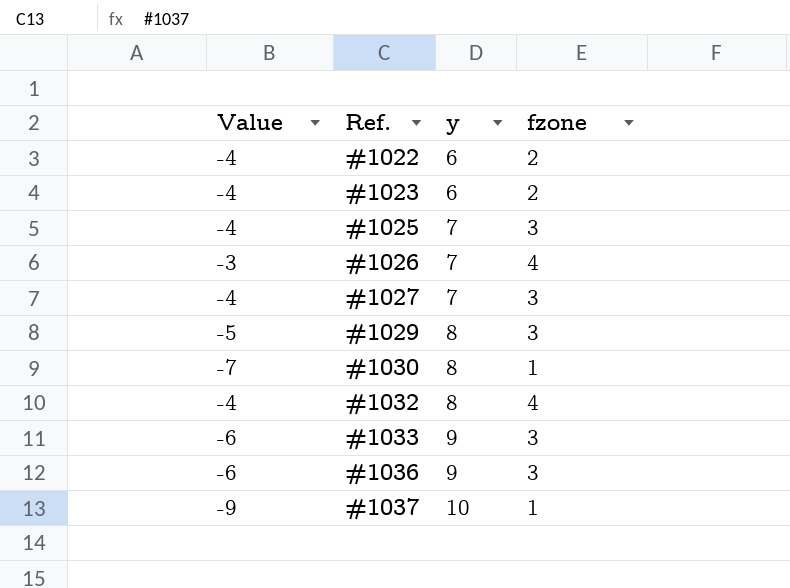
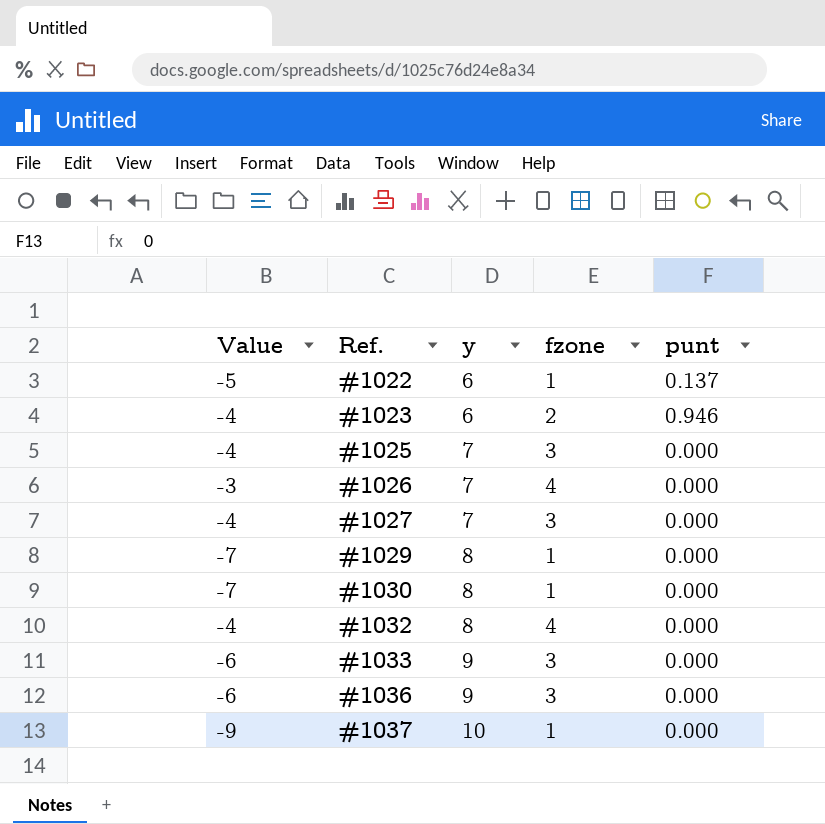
column punt | position: none -> 5
#1022 | Value: -4 -> -5
#1022 | fzone: 2 -> 1
#1029 | Value: -5 -> -7
#1029 | fzone: 3 -> 1

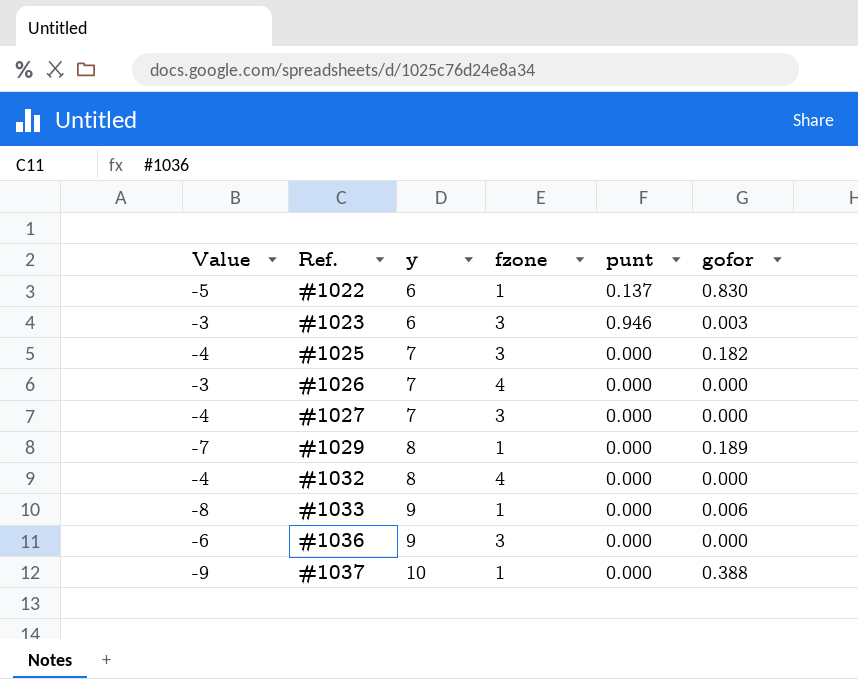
column gofor | position: none -> 6
row #1030: -7 | 8 | 1 | 0.000 -> none
#1023 | Value: -4 -> -3
#1023 | fzone: 2 -> 3
#1033 | Value: -6 -> -8
#1033 | fzone: 3 -> 1

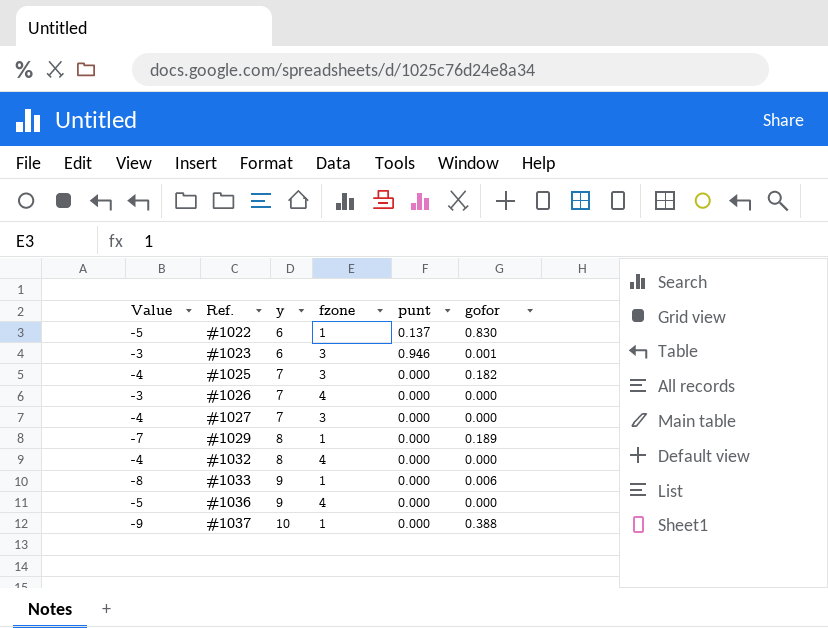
#1023 | gofor: 0.003 -> 0.001
#1036 | Value: -6 -> -5
#1036 | fzone: 3 -> 4

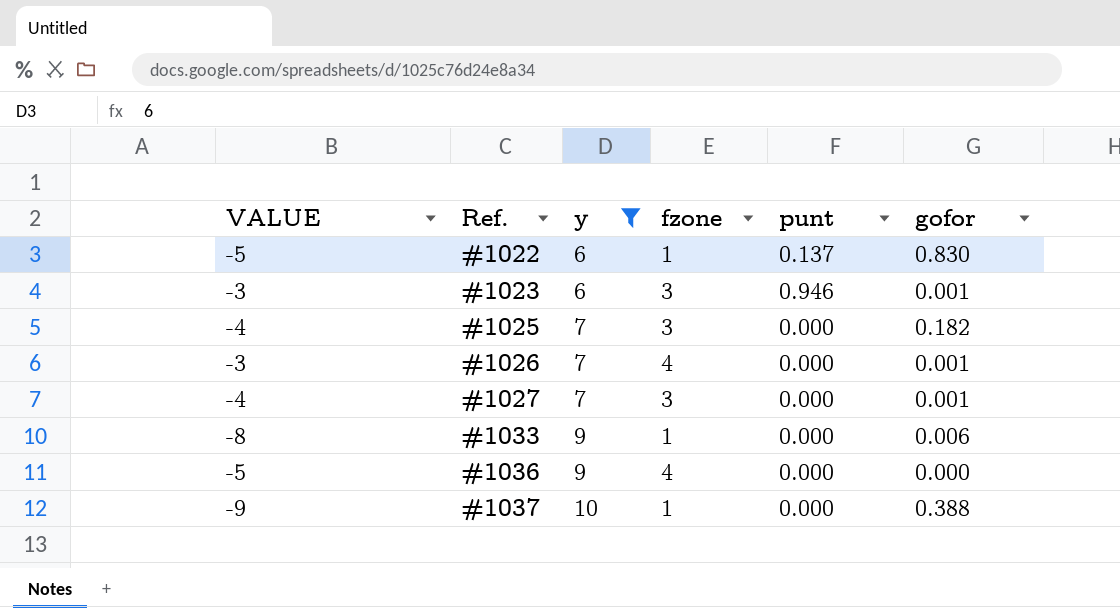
filter: none -> y != 8
column name: Value -> VALUE
#1026 | gofor: 0.000 -> 0.001
#1027 | gofor: 0.000 -> 0.001

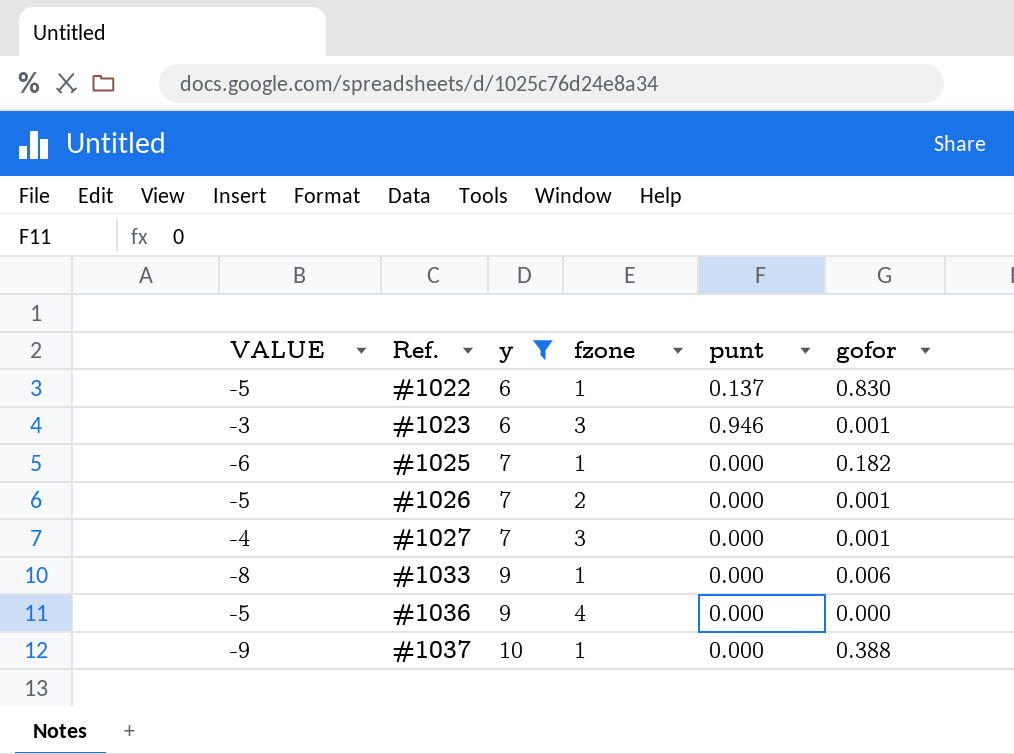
#1025 | VALUE: -4 -> -6
#1025 | fzone: 3 -> 1
#1026 | VALUE: -3 -> -5
#1026 | fzone: 4 -> 2

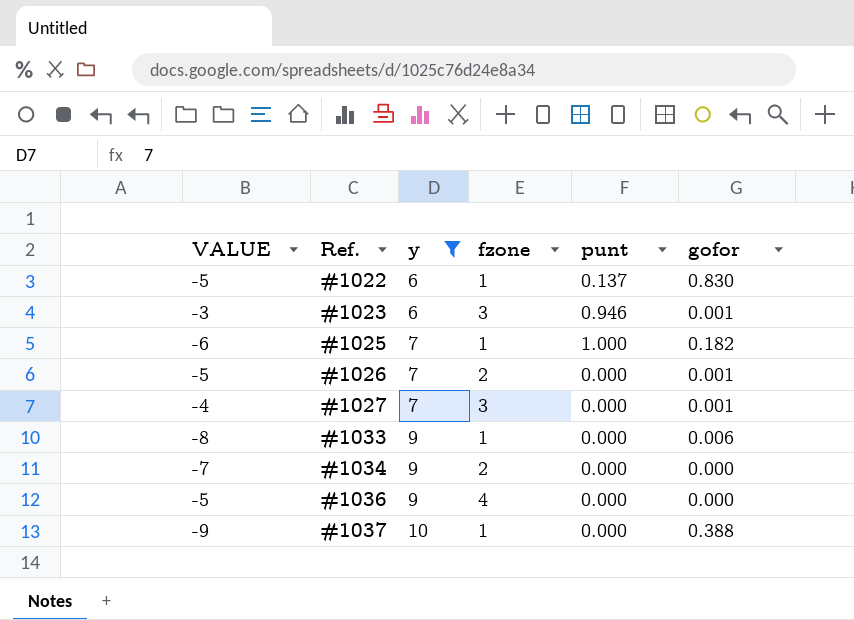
#1025 | punt: 0.000 -> 1.000
row #1034: none -> -7 | 9 | 2 | 0.000 | 0.000

